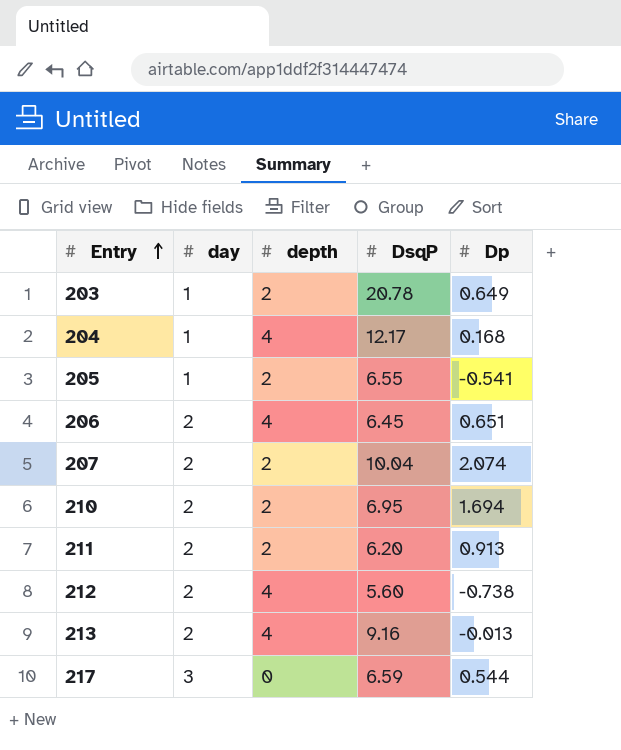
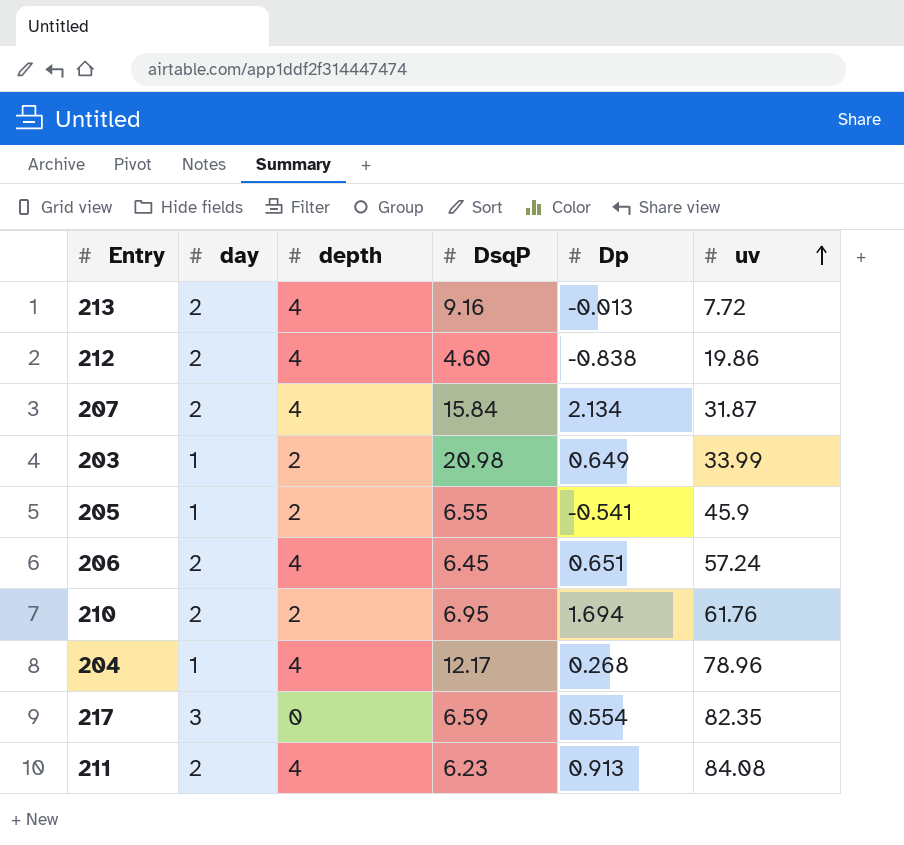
row order: Entry ascending -> uv ascending
column uv | position: none -> 6
212 | DsqP: 5.60 -> 4.60
212 | Dp: -0.738 -> -0.838
207 | depth: 2 -> 4
207 | DsqP: 10.04 -> 15.84
207 | Dp: 2.074 -> 2.134
203 | DsqP: 20.78 -> 20.98
204 | Dp: 0.168 -> 0.268
217 | Dp: 0.544 -> 0.554
211 | depth: 2 -> 4
211 | DsqP: 6.20 -> 6.23

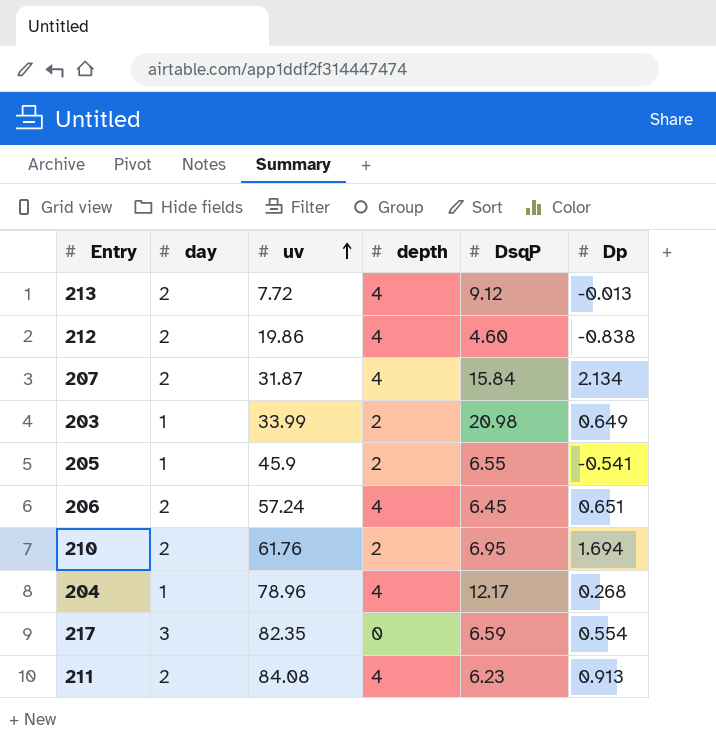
column uv | position: 6 -> 3
213 | DsqP: 9.16 -> 9.12

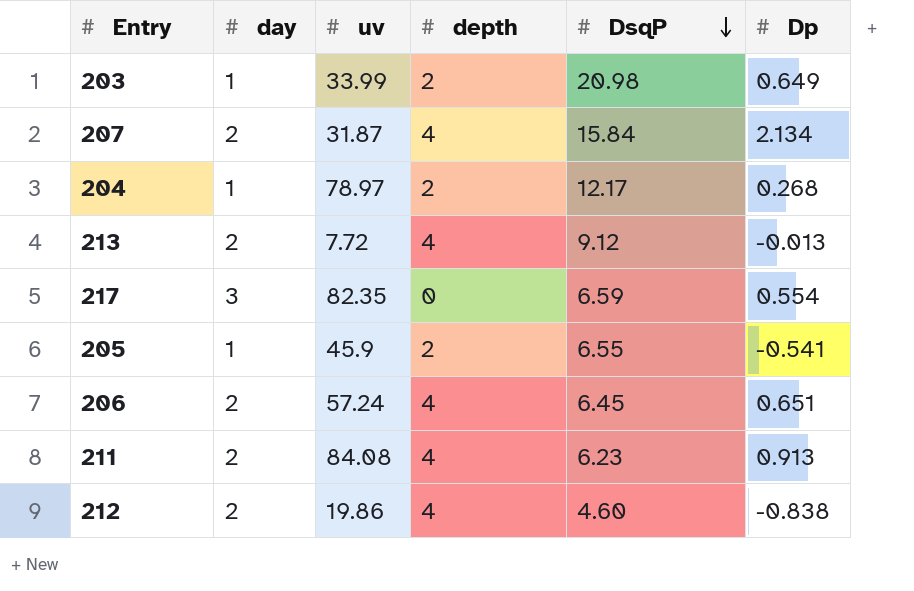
row order: uv ascending -> DsqP descending
row 210: 2 | 61.76 | 2 | 6.95 | 1.694 -> none
204 | uv: 78.96 -> 78.97
204 | depth: 4 -> 2

